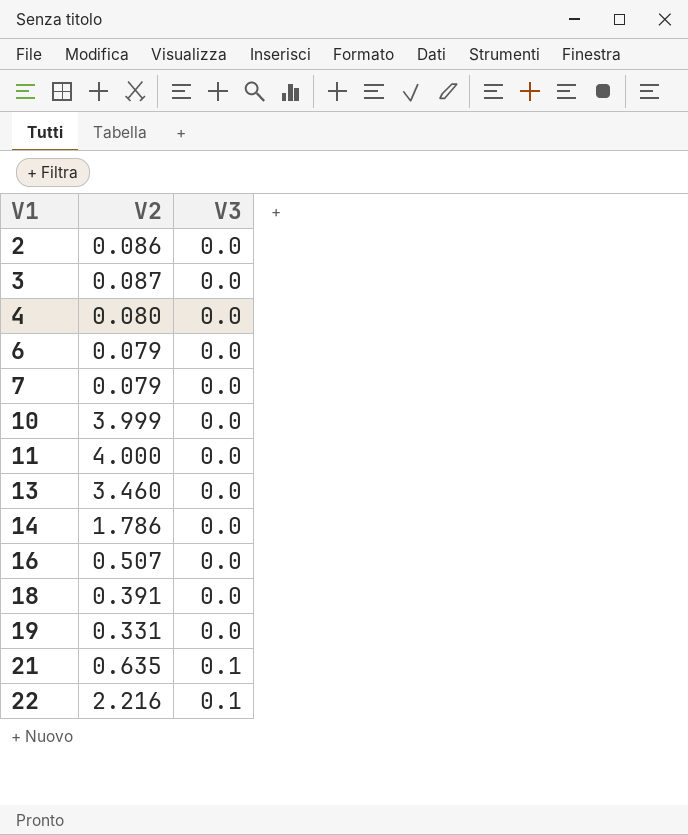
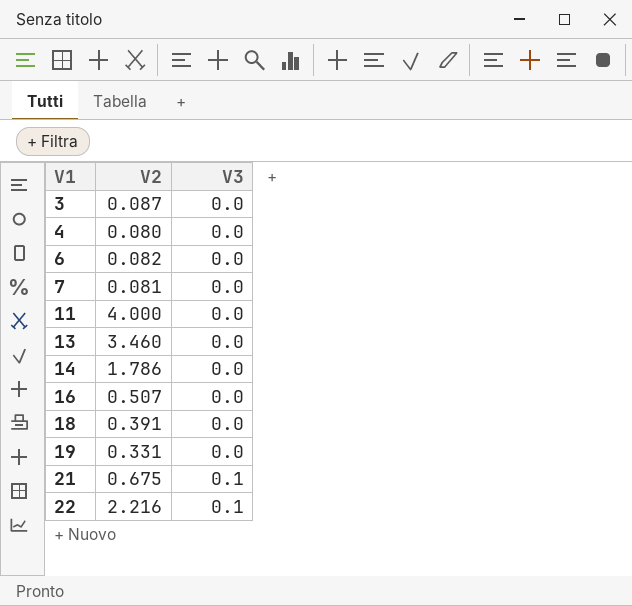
row 2: 0.086 | 0.0 -> none
row 10: 3.999 | 0.0 -> none
6 | V2: 0.079 -> 0.082
7 | V2: 0.079 -> 0.081
21 | V2: 0.635 -> 0.675

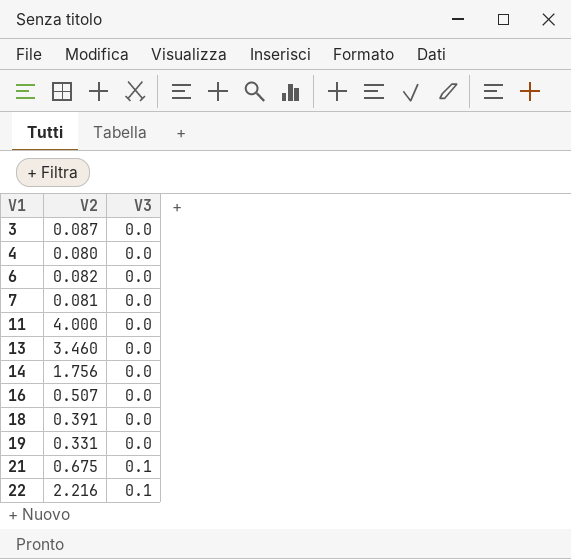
14 | V2: 1.786 -> 1.756

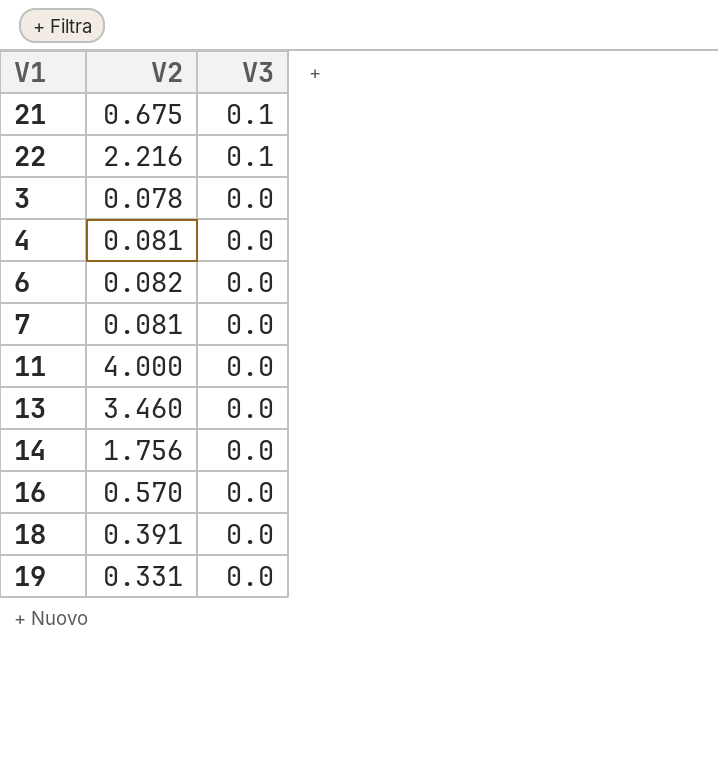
row order: V1 ascending -> V3 descending
3 | V2: 0.087 -> 0.078
4 | V2: 0.080 -> 0.081
16 | V2: 0.507 -> 0.570

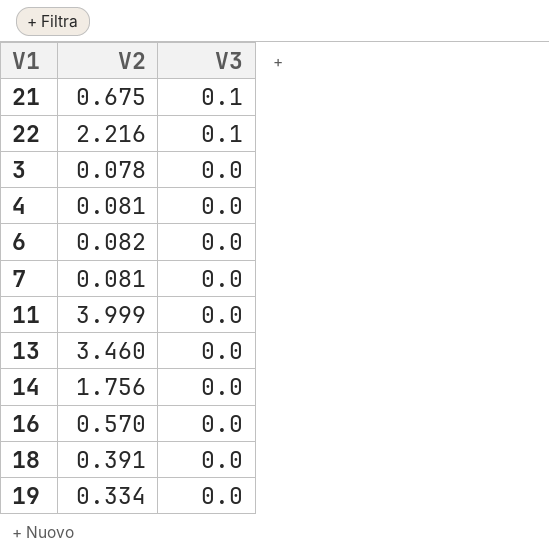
11 | V2: 4.000 -> 3.999
19 | V2: 0.331 -> 0.334

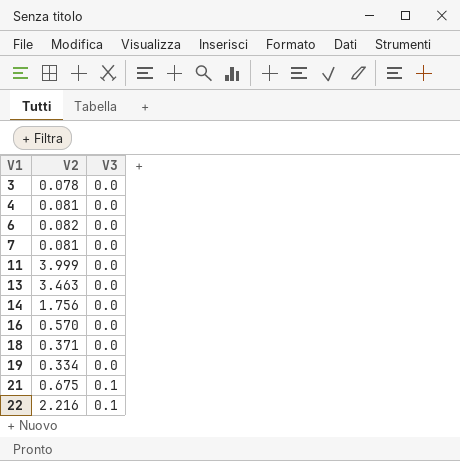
row order: V3 descending -> V1 ascending
13 | V2: 3.460 -> 3.463
18 | V2: 0.391 -> 0.371

